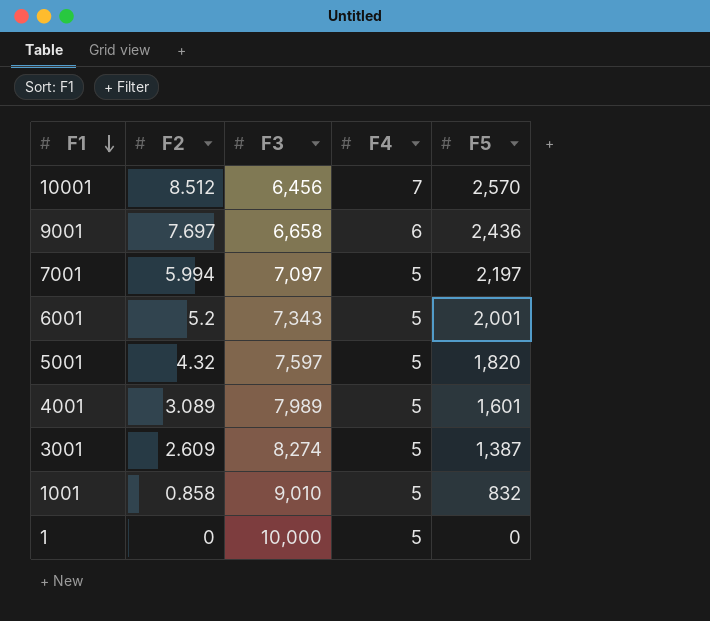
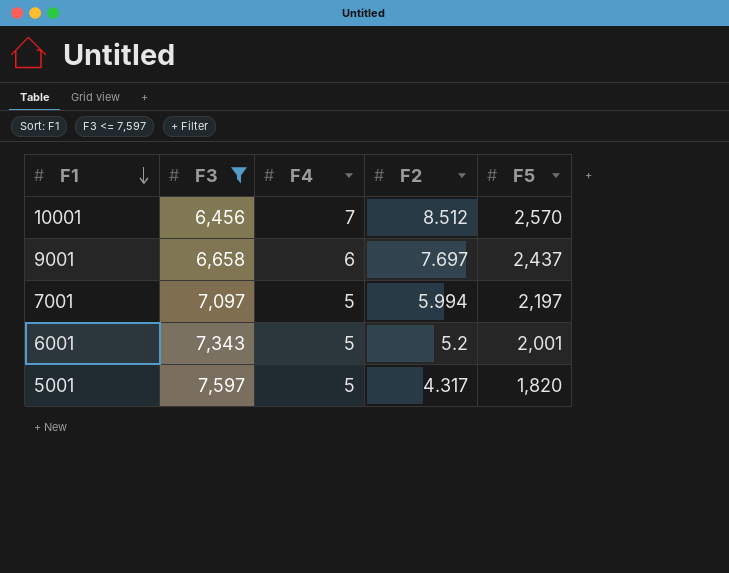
filter: none -> F3 <= 7,597
column F2 | position: 2 -> 4
9001 | F5: 2,436 -> 2,437
5001 | F2: 4.32 -> 4.317

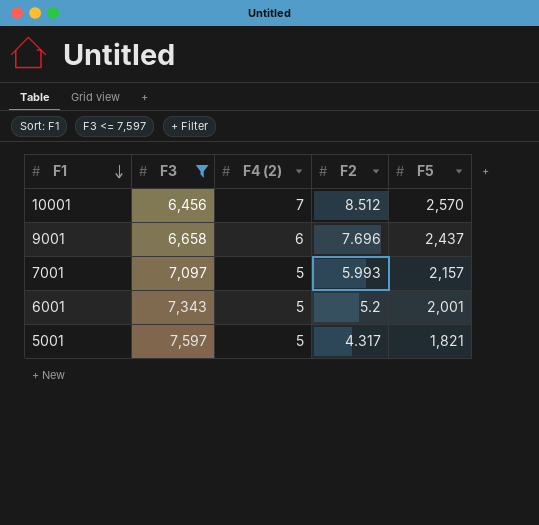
column name: F4 -> F4 (2)
9001 | F2: 7.697 -> 7.696
7001 | F2: 5.994 -> 5.993
7001 | F5: 2,197 -> 2,157
5001 | F5: 1,820 -> 1,821

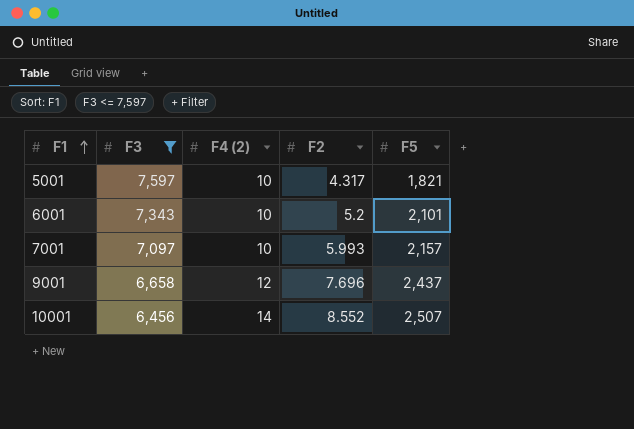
row order: F1 descending -> F1 ascending
5001 | F4 (2): 5 -> 10
6001 | F4 (2): 5 -> 10
6001 | F5: 2,001 -> 2,101
7001 | F4 (2): 5 -> 10
9001 | F4 (2): 6 -> 12
10001 | F4 (2): 7 -> 14
10001 | F2: 8.512 -> 8.552
10001 | F5: 2,570 -> 2,507

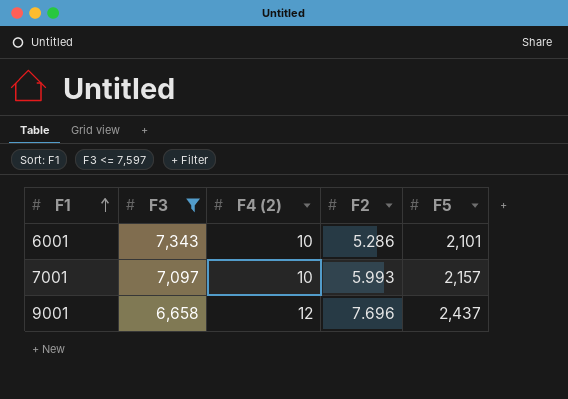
row 5001: 7,597 | 10 | 4.317 | 1,821 -> none
row 10001: 6,456 | 14 | 8.552 | 2,507 -> none
6001 | F2: 5.2 -> 5.286

